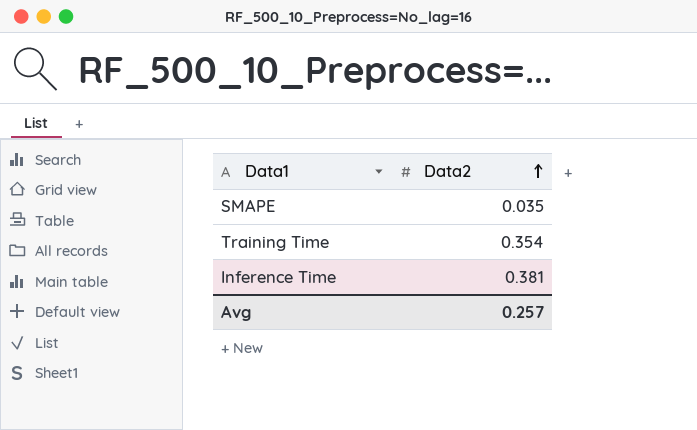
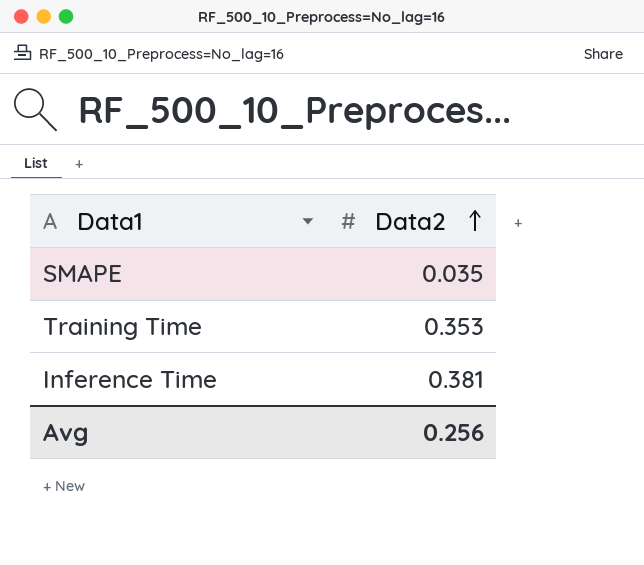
Training Time | Data2: 0.354 -> 0.353
Avg | Data2: 0.257 -> 0.256

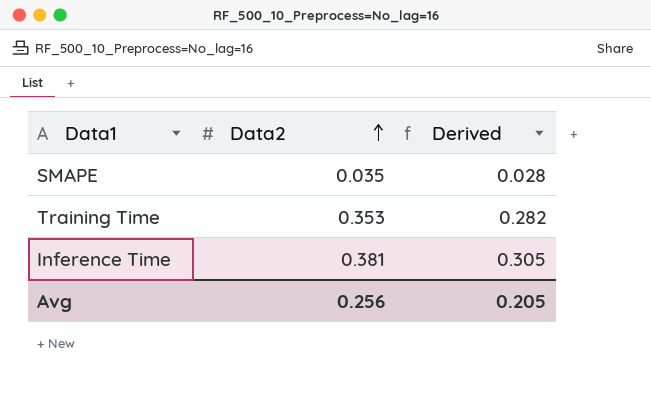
column Derived | formula: none -> [Data2] * 0.8

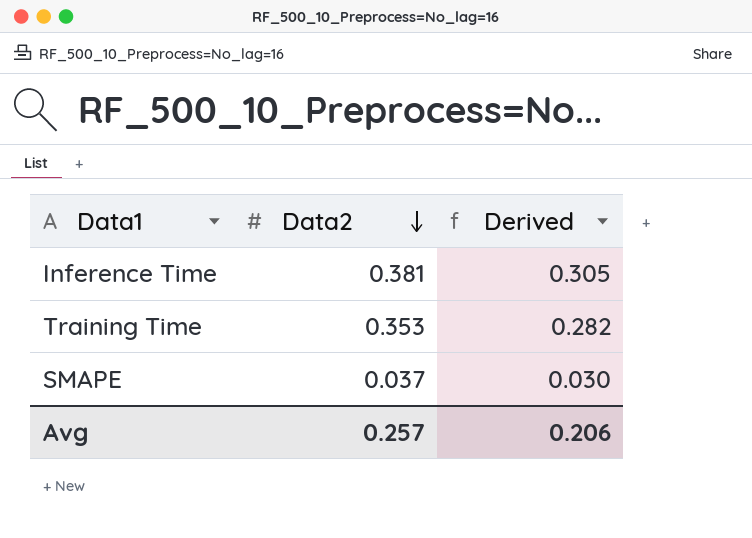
row order: Data2 ascending -> Data2 descending
SMAPE | Data2: 0.035 -> 0.037
SMAPE | Derived: 0.028 -> 0.030
Avg | Data2: 0.256 -> 0.257
Avg | Derived: 0.205 -> 0.206

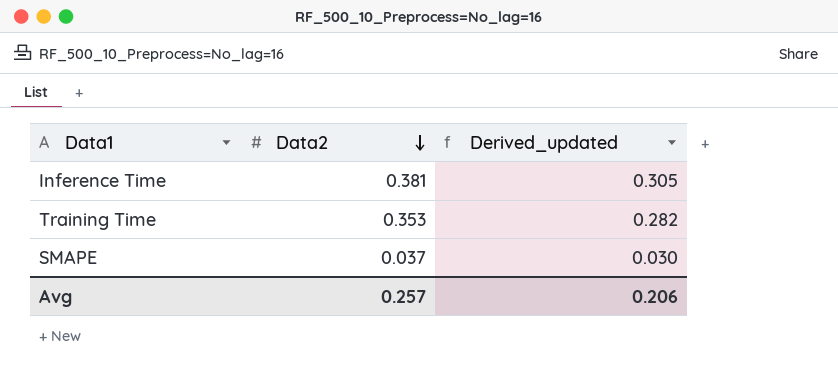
column name: Derived -> Derived_updated

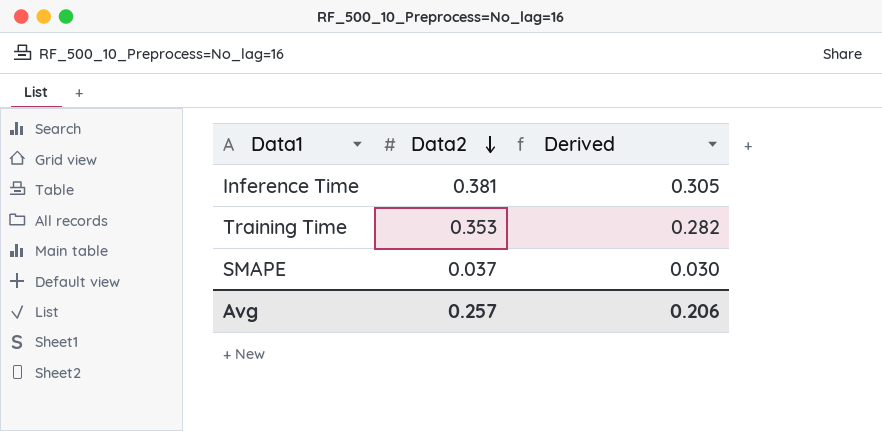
column name: Derived_updated -> Derived

